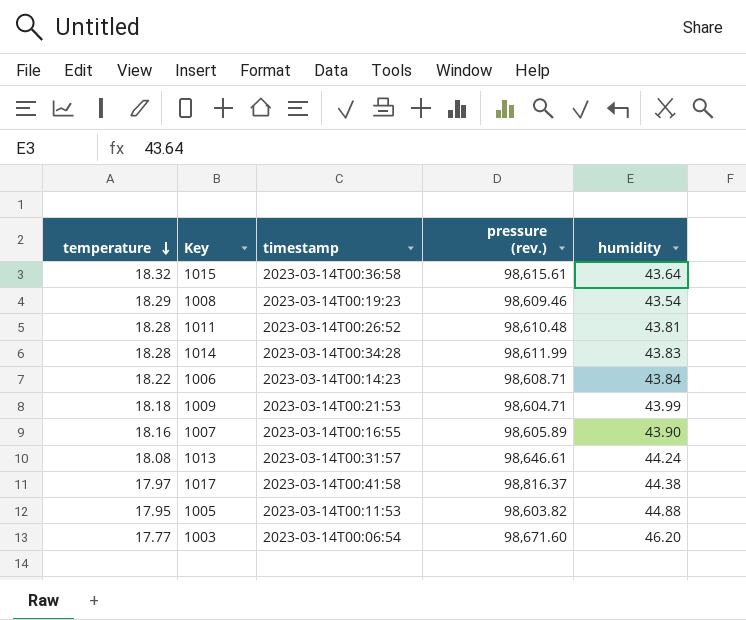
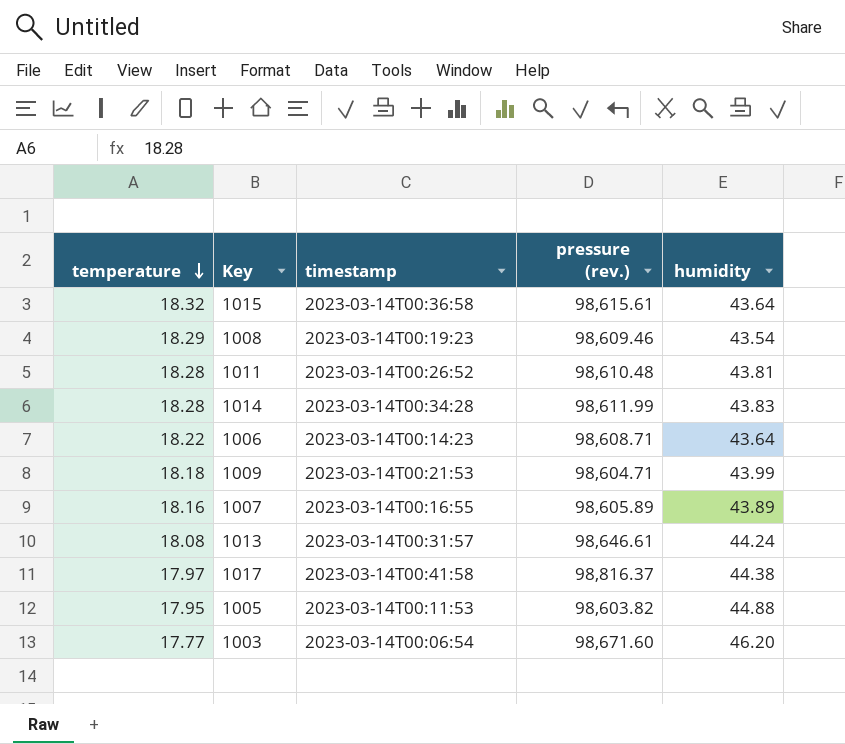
1006 | humidity: 43.84 -> 43.64
1007 | humidity: 43.90 -> 43.89

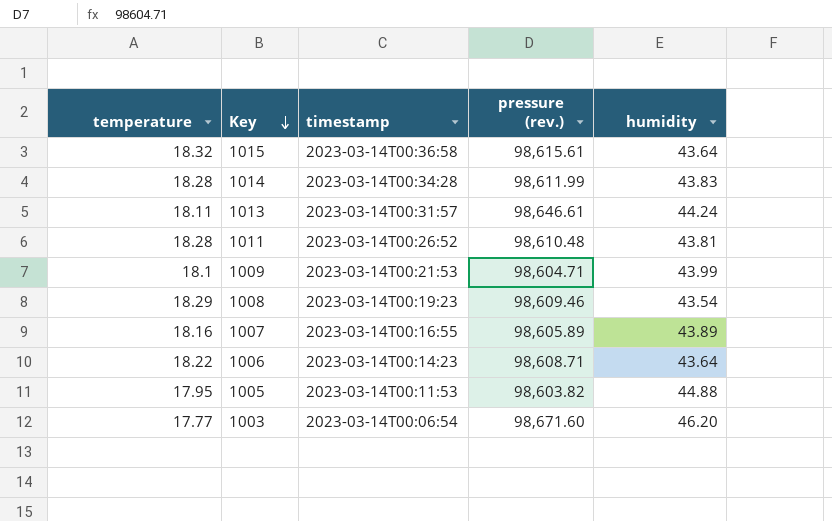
row order: temperature descending -> Key descending
row 1017: 17.97 | 2023-03-14T00:41:58 | 98,816.37 | 44.38 -> none
1013 | temperature: 18.08 -> 18.11
1009 | temperature: 18.18 -> 18.1

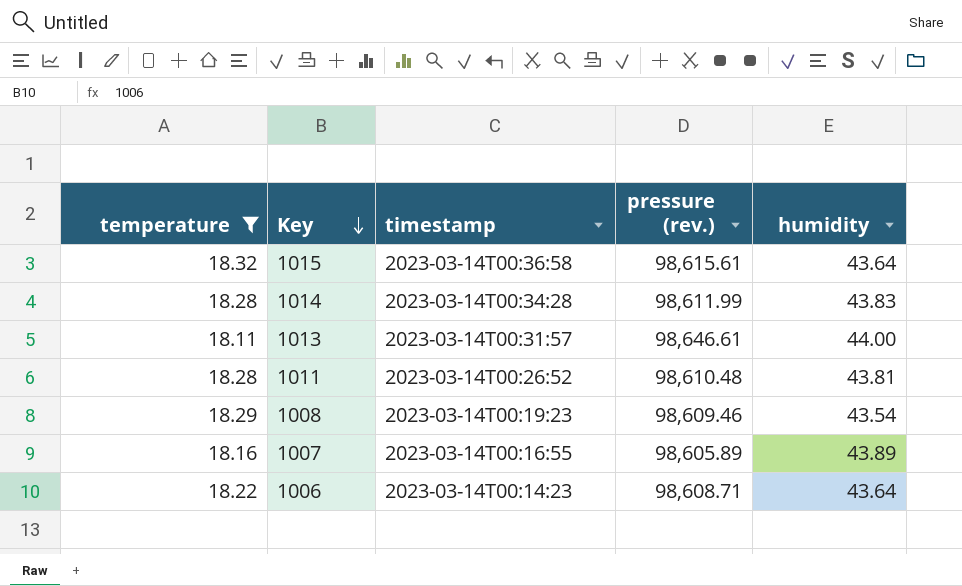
filter: none -> temperature >= 18.11
1013 | humidity: 44.24 -> 44.00

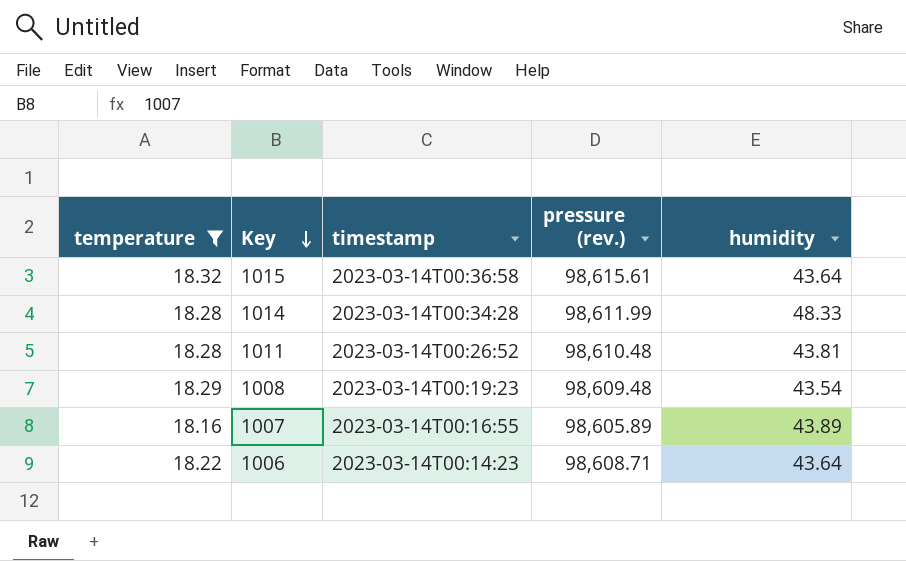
row 1013: 18.11 | 2023-03-14T00:31:57 | 98,646.61 | 44.00 -> none
1014 | humidity: 43.83 -> 48.33
1008 | pressure (rev.): 98,609.46 -> 98,609.48

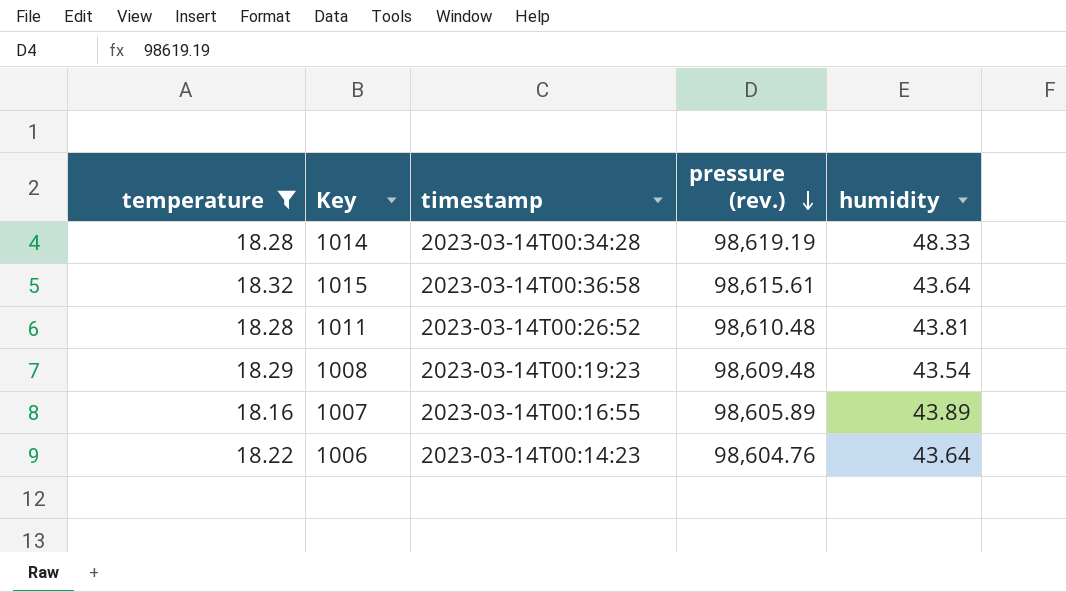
row order: Key descending -> pressure (rev.) descending
1014 | pressure (rev.): 98,611.99 -> 98,619.19
1006 | pressure (rev.): 98,608.71 -> 98,604.76

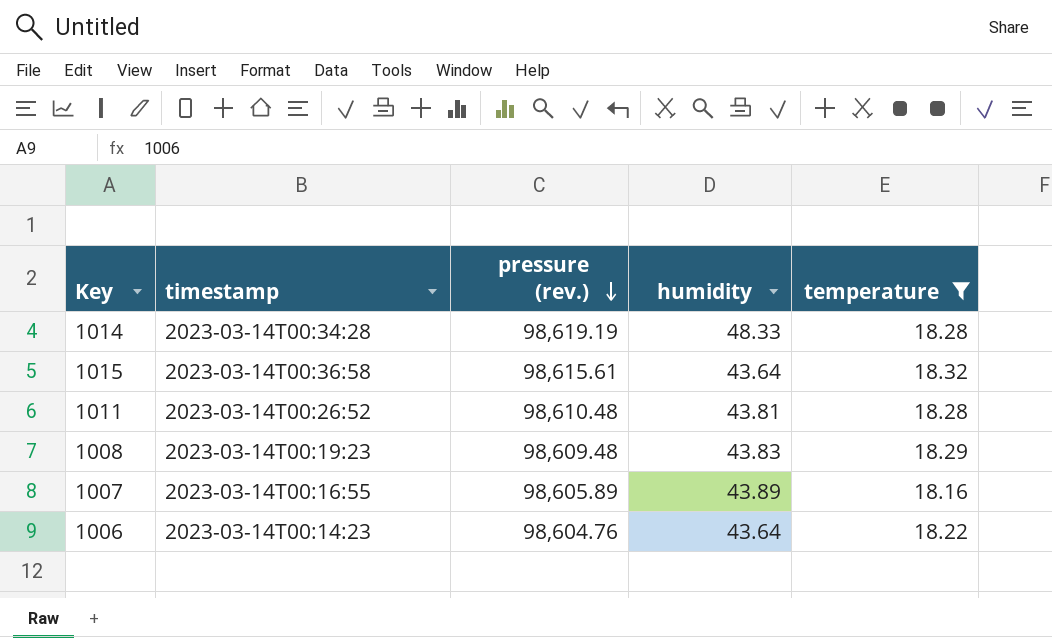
column temperature | position: 1 -> 5
1008 | humidity: 43.54 -> 43.83

